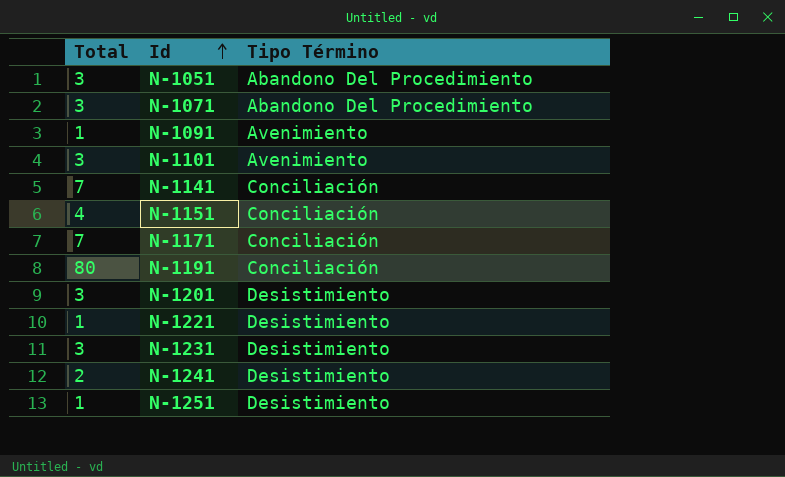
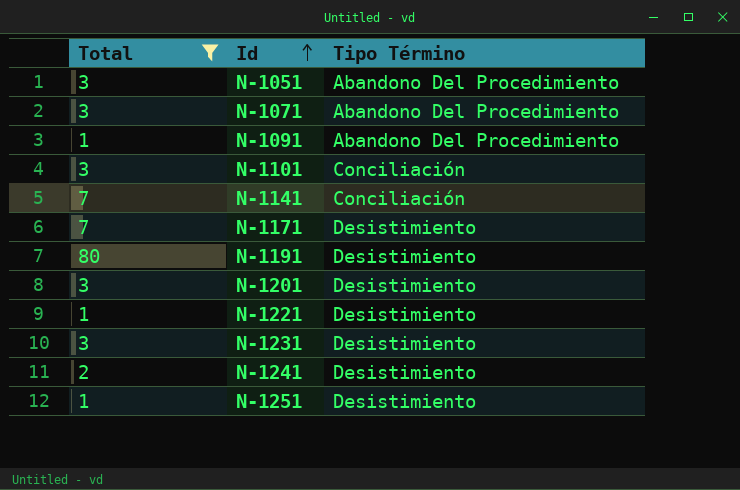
filter: none -> Total != 4
N-1091 | Tipo Término: Avenimiento -> Abandono Del Procedimiento
N-1101 | Tipo Término: Avenimiento -> Conciliación
N-1171 | Tipo Término: Conciliación -> Desistimiento
N-1191 | Tipo Término: Conciliación -> Desistimiento

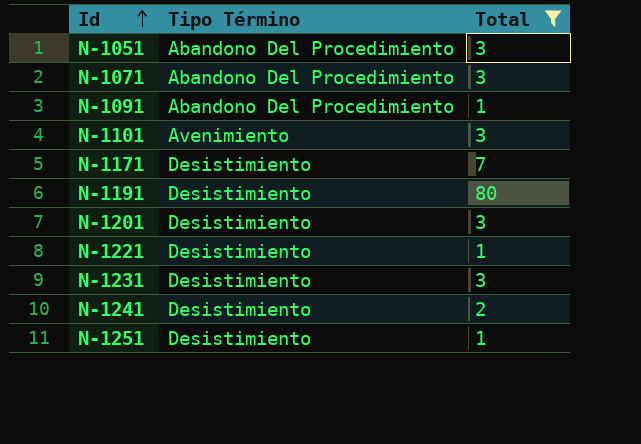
column Total | position: 1 -> 3
row N-1141: 7 | Conciliación -> none
N-1101 | Tipo Término: Conciliación -> Avenimiento

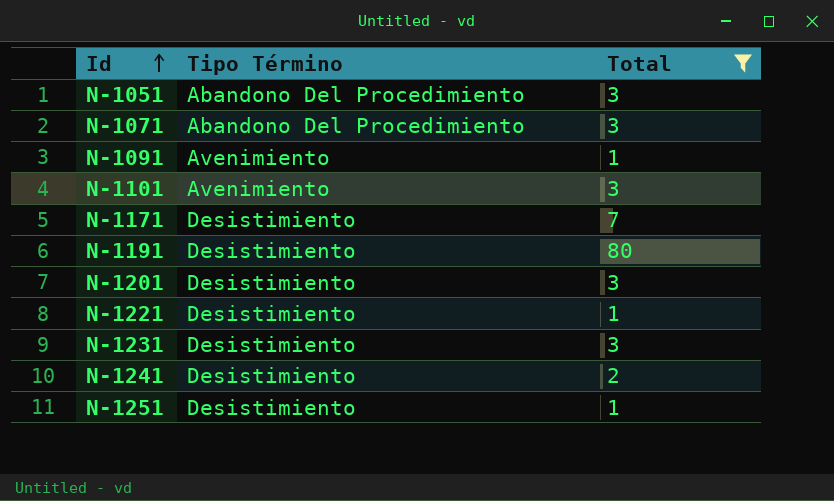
N-1091 | Tipo Término: Abandono Del Procedimiento -> Avenimiento

